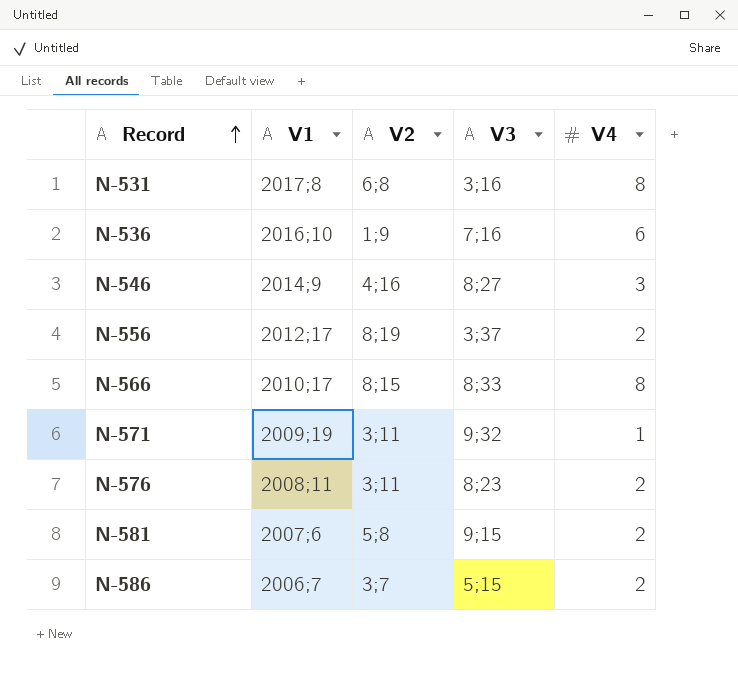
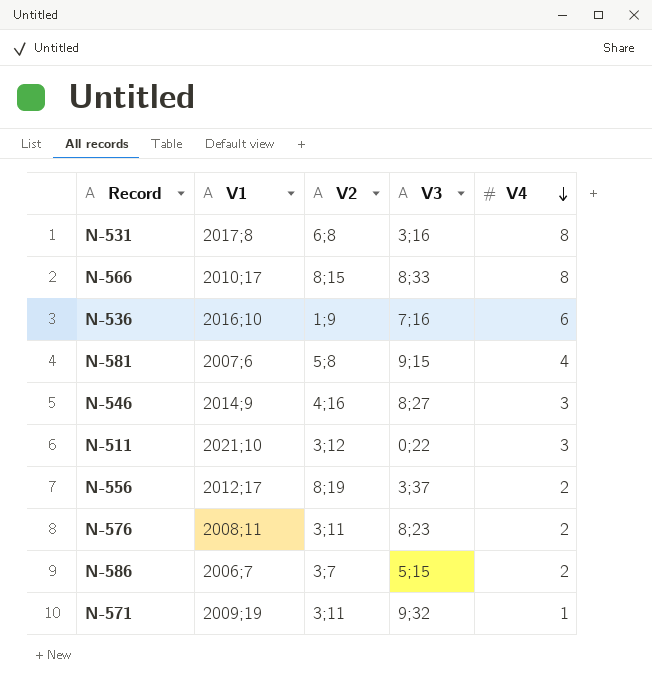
row order: Record ascending -> V4 descending
N-581 | V4: 2 -> 4
row N-511: none -> 2021;10 | 3;12 | 0;22 | 3

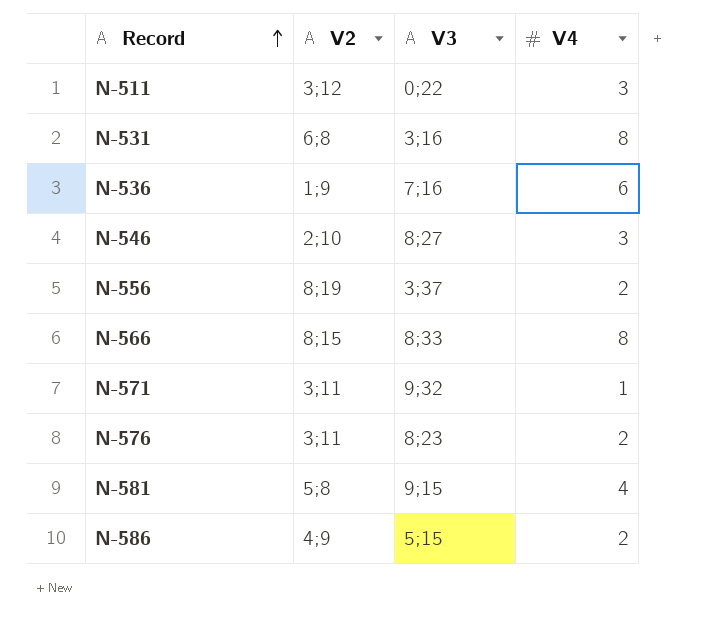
row order: V4 descending -> Record ascending
column V1 | position: 2 -> none
N-546 | V2: 4;16 -> 2;10
N-586 | V2: 3;7 -> 4;9

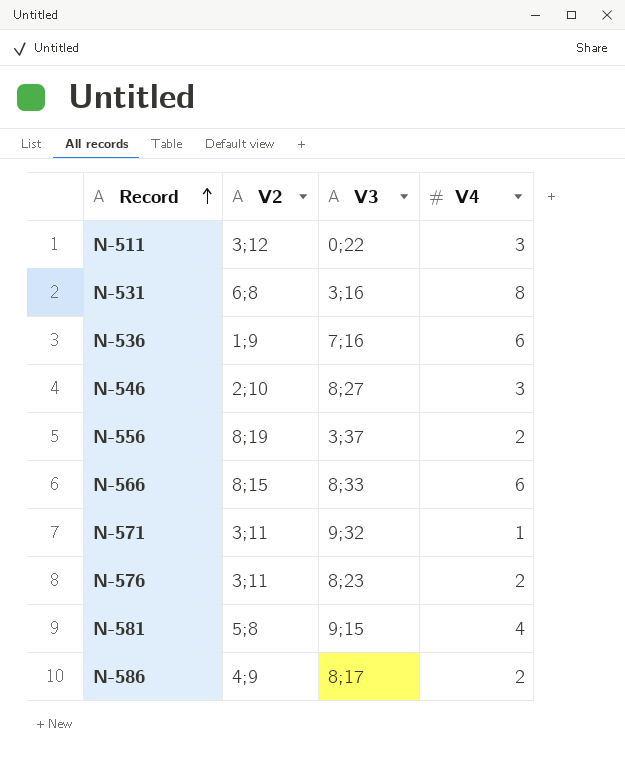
N-566 | V4: 8 -> 6
N-586 | V3: 5;15 -> 8;17

